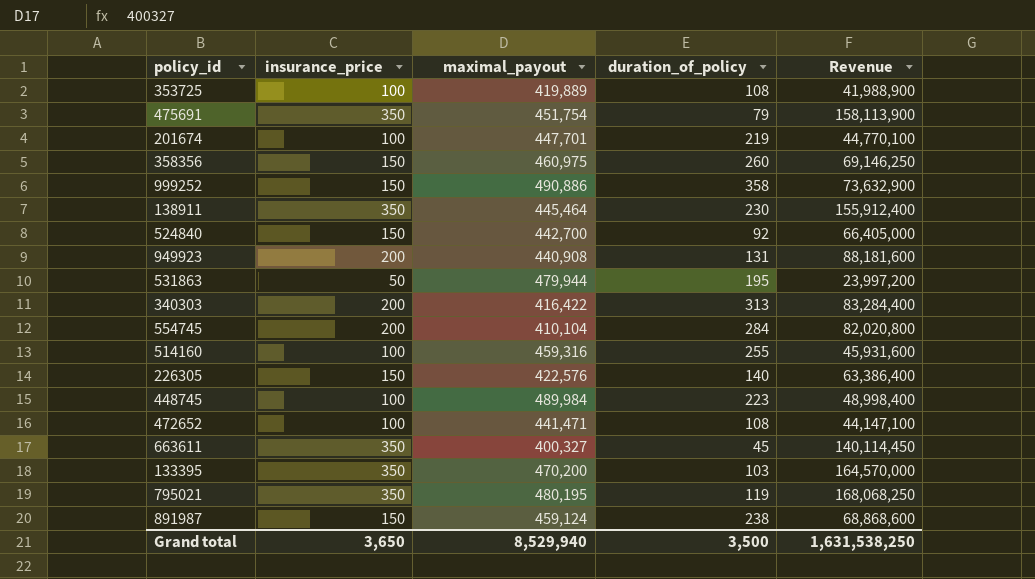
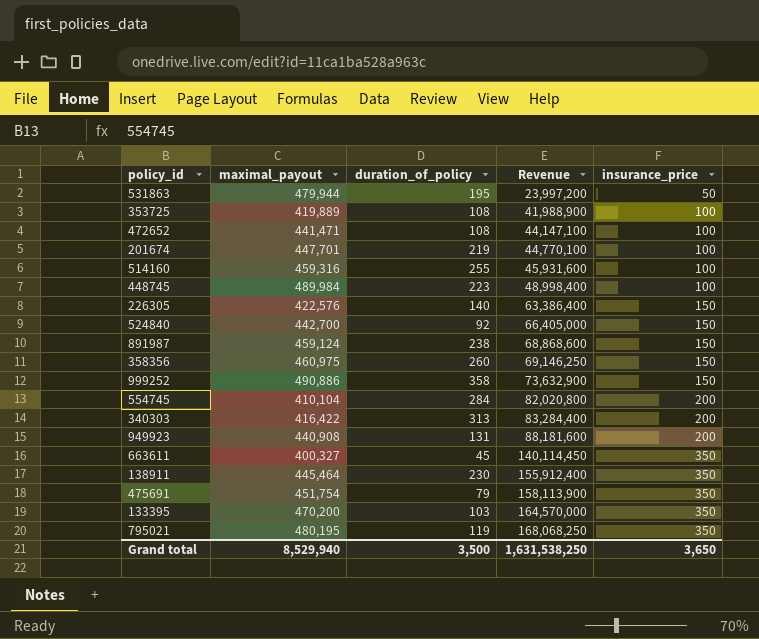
row order: none -> Revenue ascending
column insurance_price | position: 2 -> 5

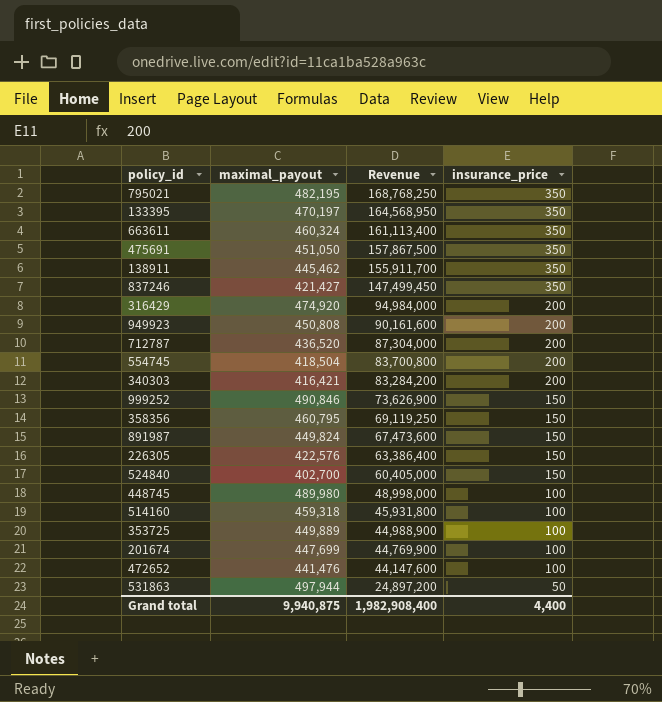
row order: Revenue ascending -> Revenue descending
column duration_of_policy | position: 3 -> none
795021 | maximal_payout: 480,195 -> 482,195
795021 | Revenue: 168,068,250 -> 168,768,250
133395 | maximal_payout: 470,200 -> 470,197
133395 | Revenue: 164,570,000 -> 164,568,950
663611 | maximal_payout: 400,327 -> 460,324
663611 | Revenue: 140,114,450 -> 161,113,400
475691 | maximal_payout: 451,754 -> 451,050
475691 | Revenue: 158,113,900 -> 157,867,500
138911 | maximal_payout: 445,464 -> 445,462
138911 | Revenue: 155,912,400 -> 155,911,700
row 837246: none -> 421,427 | 147,499,450 | 350
row 316429: none -> 474,920 | 94,984,000 | 200
949923 | maximal_payout: 440,908 -> 450,808
949923 | Revenue: 88,181,600 -> 90,161,600
row 712787: none -> 436,520 | 87,304,000 | 200
554745 | maximal_payout: 410,104 -> 418,504
554745 | Revenue: 82,020,800 -> 83,700,800
340303 | maximal_payout: 416,422 -> 416,421
340303 | Revenue: 83,284,400 -> 83,284,200
999252 | maximal_payout: 490,886 -> 490,846
999252 | Revenue: 73,632,900 -> 73,626,900
358356 | maximal_payout: 460,975 -> 460,795
358356 | Revenue: 69,146,250 -> 69,119,250
891987 | maximal_payout: 459,124 -> 449,824
891987 | Revenue: 68,868,600 -> 67,473,600
524840 | maximal_payout: 442,700 -> 402,700
524840 | Revenue: 66,405,000 -> 60,405,000
448745 | maximal_payout: 489,984 -> 489,980
448745 | Revenue: 48,998,400 -> 48,998,000
514160 | maximal_payout: 459,316 -> 459,318
514160 | Revenue: 45,931,600 -> 45,931,800
353725 | maximal_payout: 419,889 -> 449,889
353725 | Revenue: 41,988,900 -> 44,988,900
201674 | maximal_payout: 447,701 -> 447,699
201674 | Revenue: 44,770,100 -> 44,769,900
472652 | maximal_payout: 441,471 -> 441,476
472652 | Revenue: 44,147,100 -> 44,147,600
531863 | maximal_payout: 479,944 -> 497,944
531863 | Revenue: 23,997,200 -> 24,897,200
Grand total | maximal_payout: 8,529,940 -> 9,940,875
Grand total | Revenue: 1,631,538,250 -> 1,982,908,400
Grand total | insurance_price: 3,650 -> 4,400

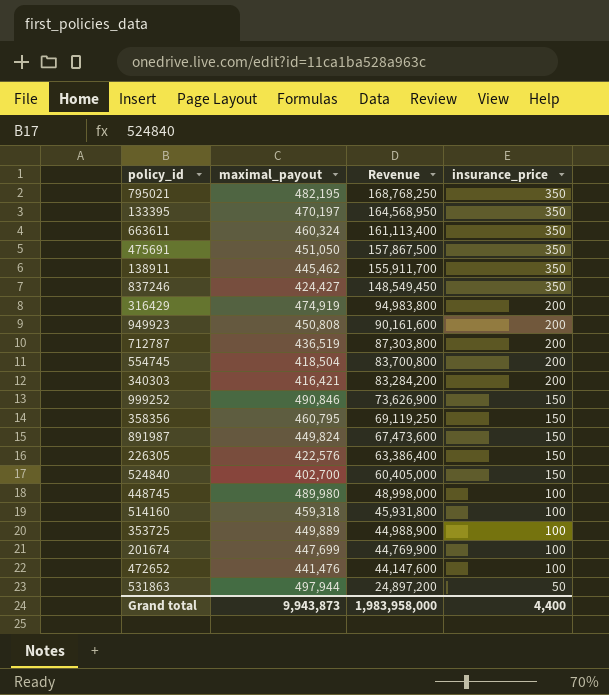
837246 | maximal_payout: 421,427 -> 424,427
837246 | Revenue: 147,499,450 -> 148,549,450
316429 | maximal_payout: 474,920 -> 474,919
316429 | Revenue: 94,984,000 -> 94,983,800
712787 | maximal_payout: 436,520 -> 436,519
712787 | Revenue: 87,304,000 -> 87,303,800
Grand total | maximal_payout: 9,940,875 -> 9,943,873
Grand total | Revenue: 1,982,908,400 -> 1,983,958,000

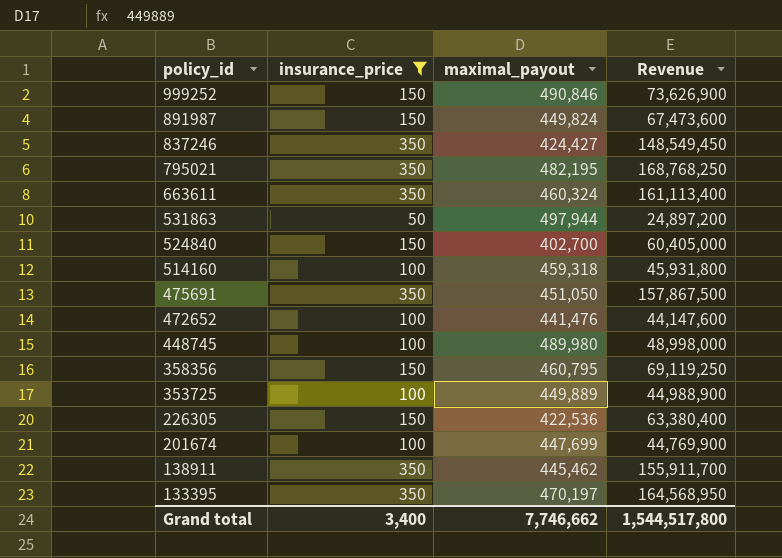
filter: none -> insurance_price != 200
row order: Revenue descending -> policy_id descending
column insurance_price | position: 4 -> 2
226305 | maximal_payout: 422,576 -> 422,536
226305 | Revenue: 63,386,400 -> 63,380,400
Grand total | insurance_price: 4,400 -> 3,400
Grand total | maximal_payout: 9,943,873 -> 7,746,662
Grand total | Revenue: 1,983,958,000 -> 1,544,517,800

